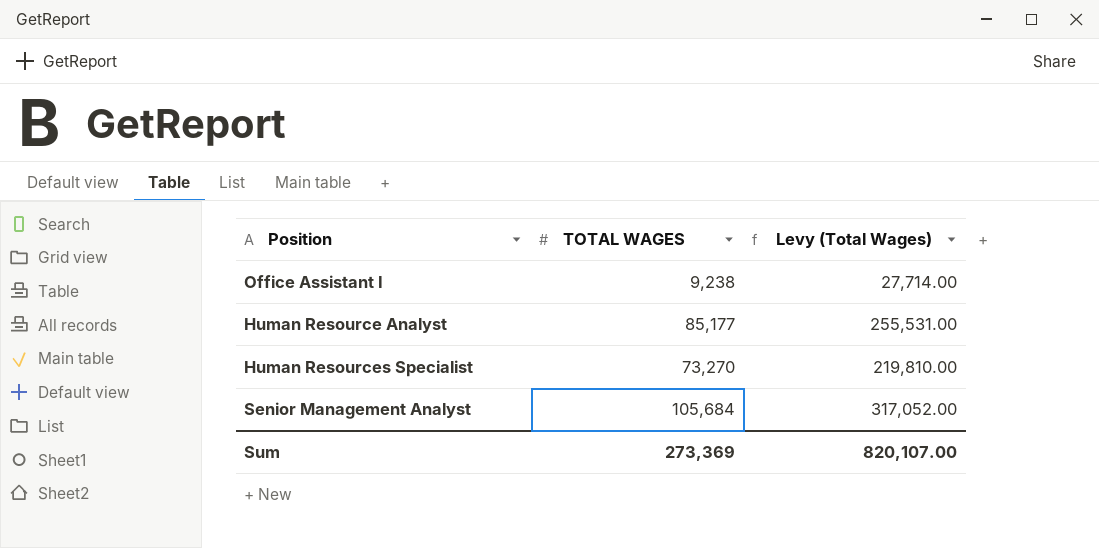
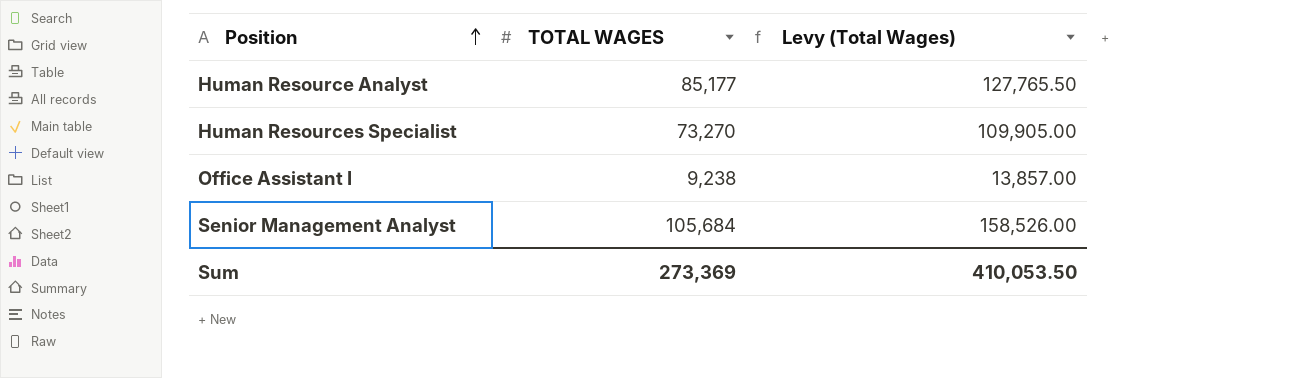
row order: none -> Position ascending
column Levy (Total Wages) | formula: [TOTAL WAGES] * 3 -> [TOTAL WAGES] * 1.5
Sum | Levy (Total Wages): 820,107.00 -> 410,053.50

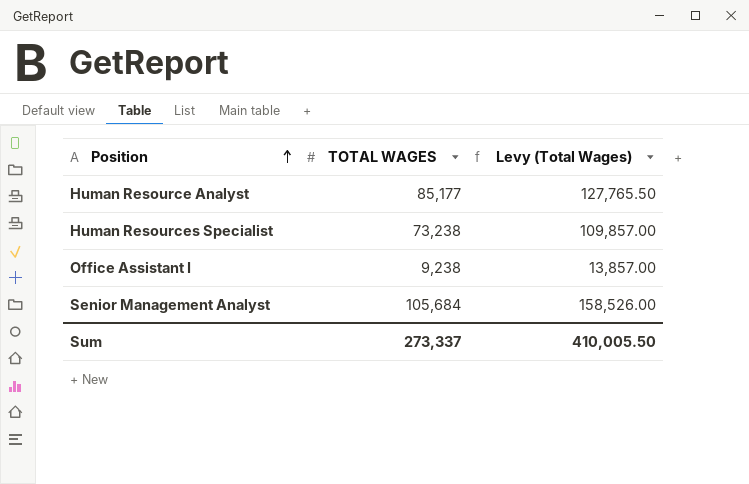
Human Resources Specialist | TOTAL WAGES: 73,270 -> 73,238
Human Resources Specialist | Levy (Total Wages): 109,905.00 -> 109,857.00
Sum | TOTAL WAGES: 273,369 -> 273,337
Sum | Levy (Total Wages): 410,053.50 -> 410,005.50

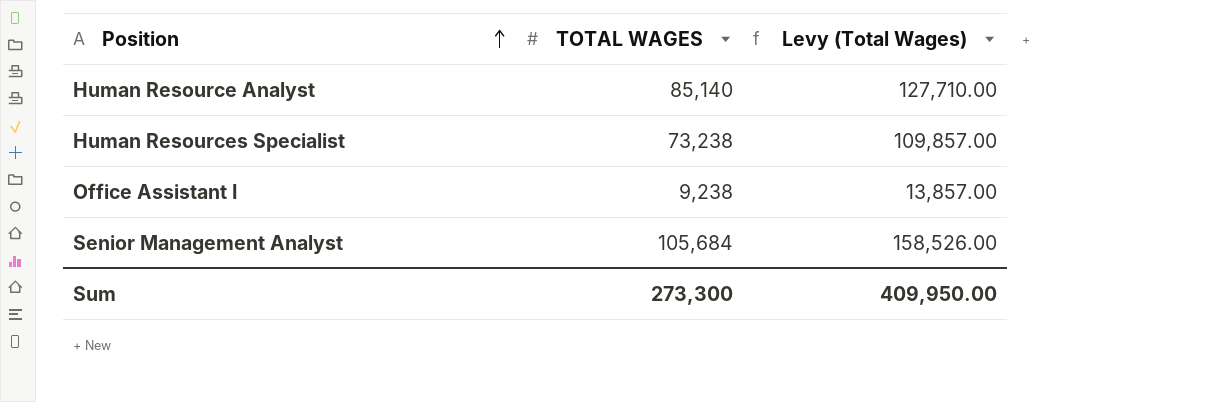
Human Resource Analyst | TOTAL WAGES: 85,177 -> 85,140
Human Resource Analyst | Levy (Total Wages): 127,765.50 -> 127,710.00
Sum | TOTAL WAGES: 273,337 -> 273,300
Sum | Levy (Total Wages): 410,005.50 -> 409,950.00

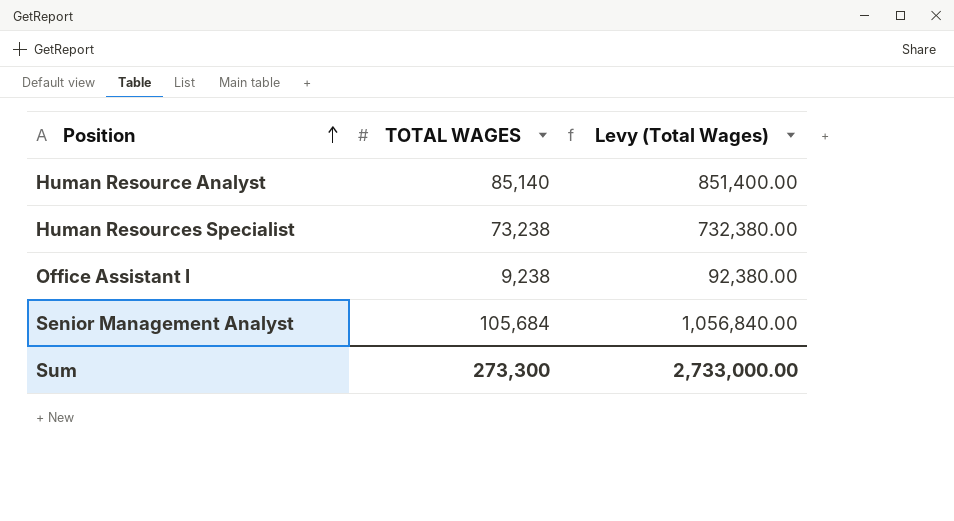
column Levy (Total Wages) | formula: [TOTAL WAGES] * 1.5 -> [TOTAL WAGES] * 10
Sum | Levy (Total Wages): 409,950.00 -> 2,733,000.00

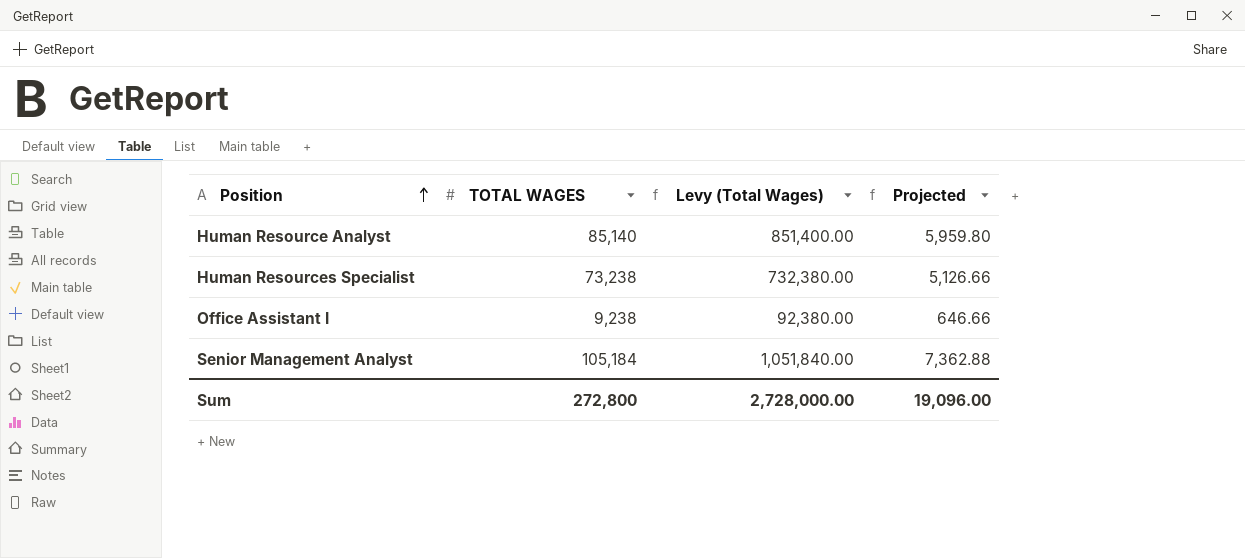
column Projected | formula: none -> [TOTAL WAGES] * 0.07
Senior Management Analyst | TOTAL WAGES: 105,684 -> 105,184
Senior Management Analyst | Levy (Total Wages): 1,056,840.00 -> 1,051,840.00
Sum | TOTAL WAGES: 273,300 -> 272,800
Sum | Levy (Total Wages): 2,733,000.00 -> 2,728,000.00

